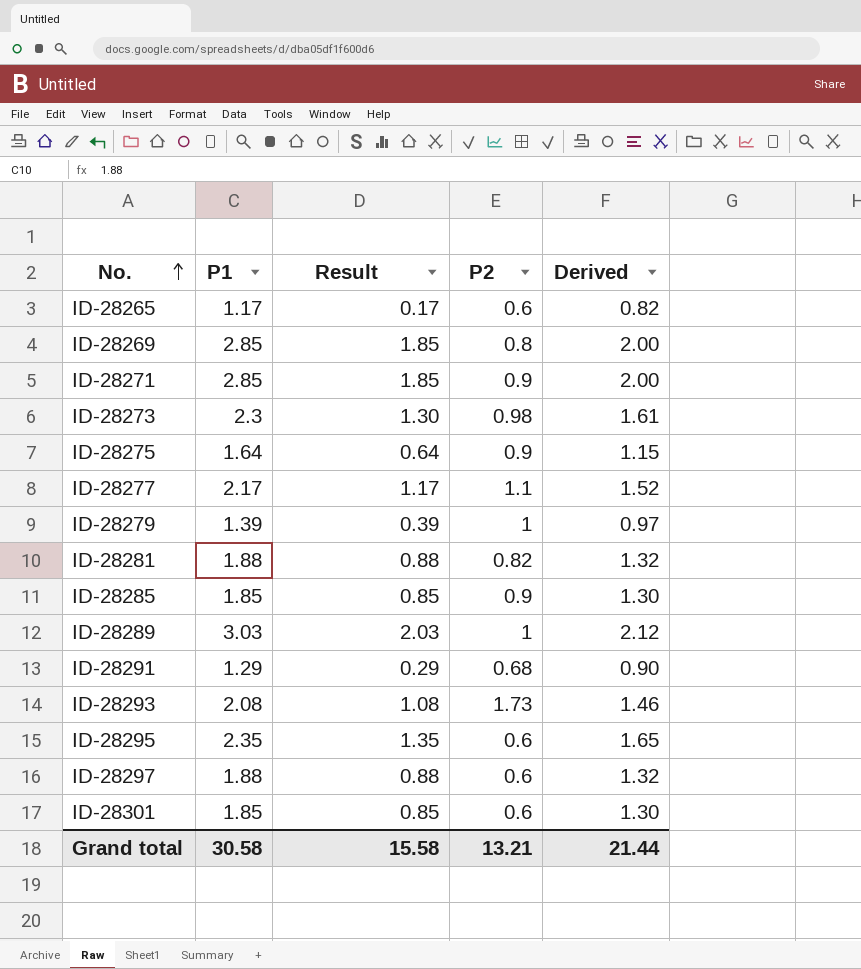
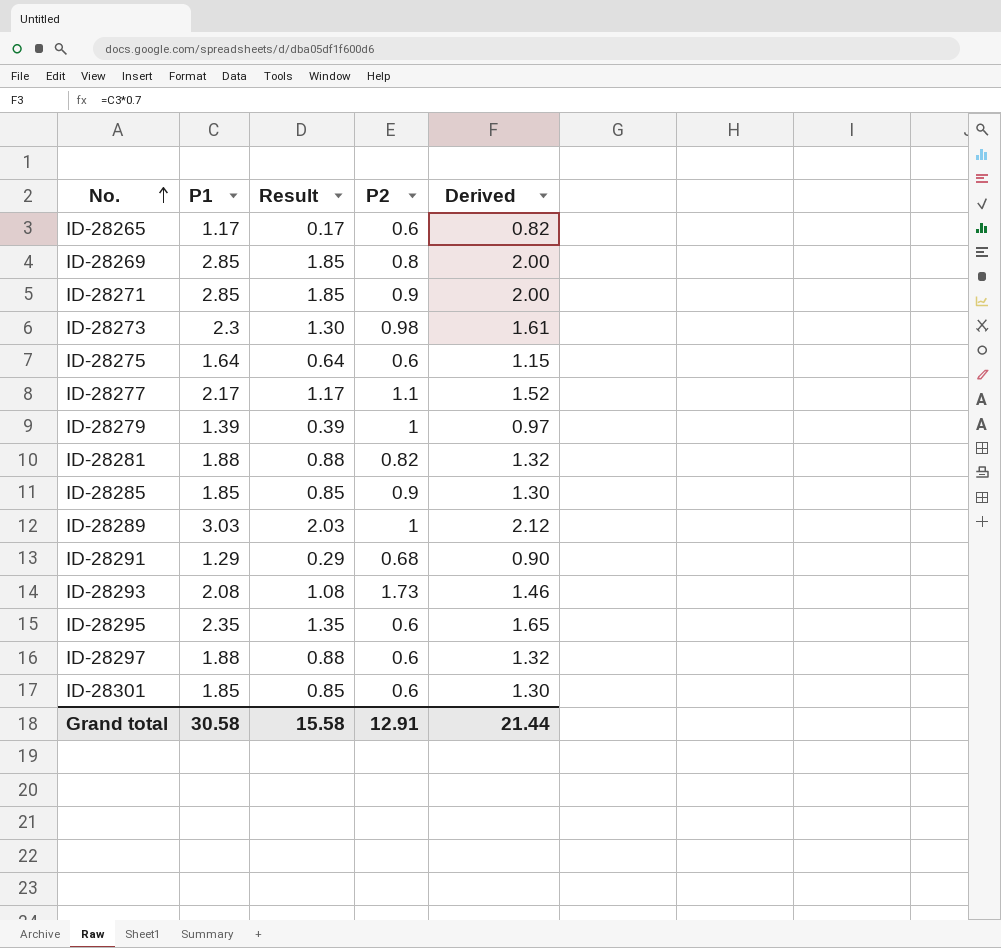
ID-28275 | P2: 0.9 -> 0.6
Grand total | P2: 13.21 -> 12.91

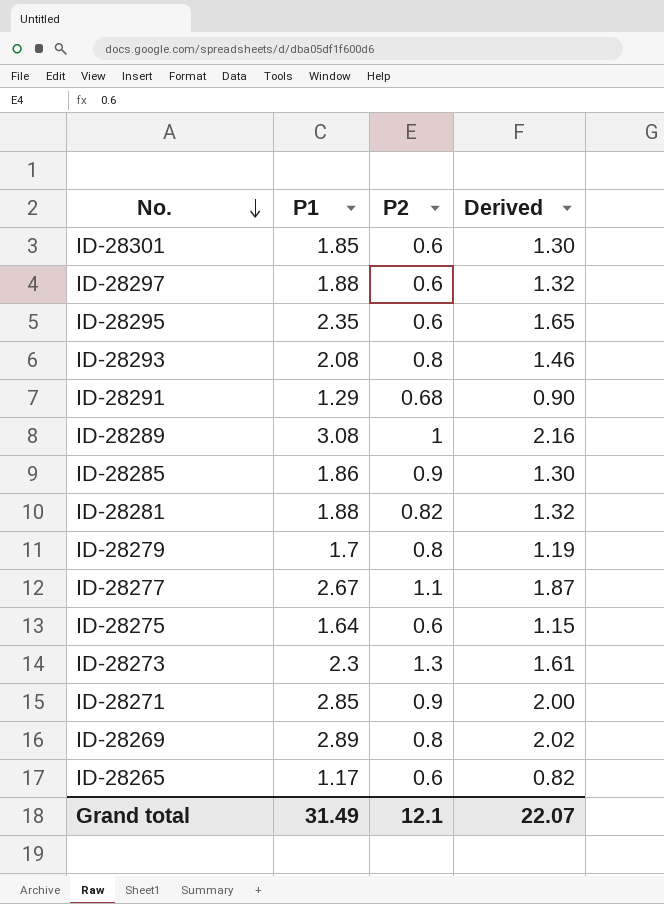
row order: No. ascending -> No. descending
column Result | formula: [P1] - 1 -> none
ID-28293 | P2: 1.73 -> 0.8
ID-28289 | P1: 3.03 -> 3.08
ID-28289 | Derived: 2.12 -> 2.16
ID-28285 | P1: 1.85 -> 1.86
ID-28279 | P1: 1.39 -> 1.7
ID-28279 | P2: 1 -> 0.8
ID-28279 | Derived: 0.97 -> 1.19
ID-28277 | P1: 2.17 -> 2.67
ID-28277 | Derived: 1.52 -> 1.87
ID-28273 | P2: 0.98 -> 1.3
ID-28269 | P1: 2.85 -> 2.89
ID-28269 | Derived: 2.00 -> 2.02
Grand total | P1: 30.58 -> 31.49
Grand total | P2: 12.91 -> 12.1
Grand total | Derived: 21.44 -> 22.07

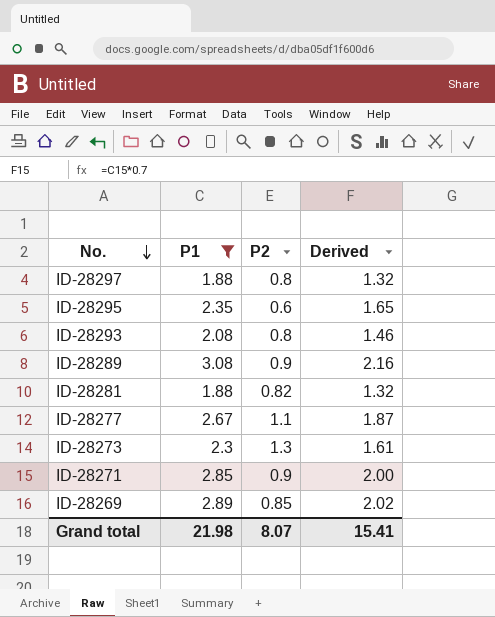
filter: none -> P1 >= 1.88
ID-28297 | P2: 0.6 -> 0.8
ID-28289 | P2: 1 -> 0.9
ID-28269 | P2: 0.8 -> 0.85
Grand total | P1: 31.49 -> 21.98
Grand total | P2: 12.1 -> 8.07
Grand total | Derived: 22.07 -> 15.41

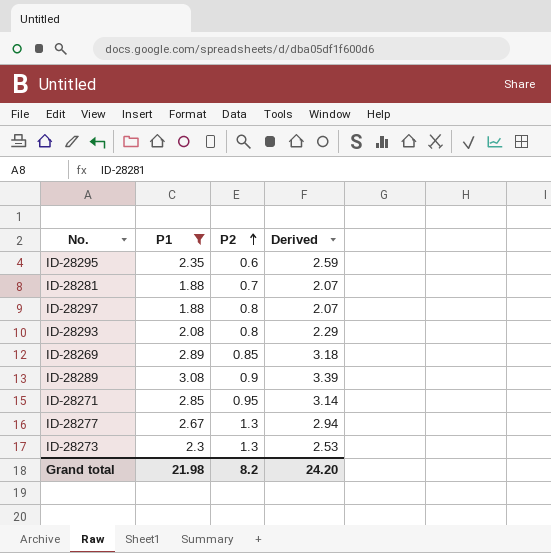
row order: No. descending -> P2 ascending
column Derived | formula: [P1] * 0.7 -> [P1] * 1.1
ID-28281 | P2: 0.82 -> 0.7
ID-28271 | P2: 0.9 -> 0.95
ID-28277 | P2: 1.1 -> 1.3
Grand total | P2: 8.07 -> 8.2
Grand total | Derived: 15.41 -> 24.20

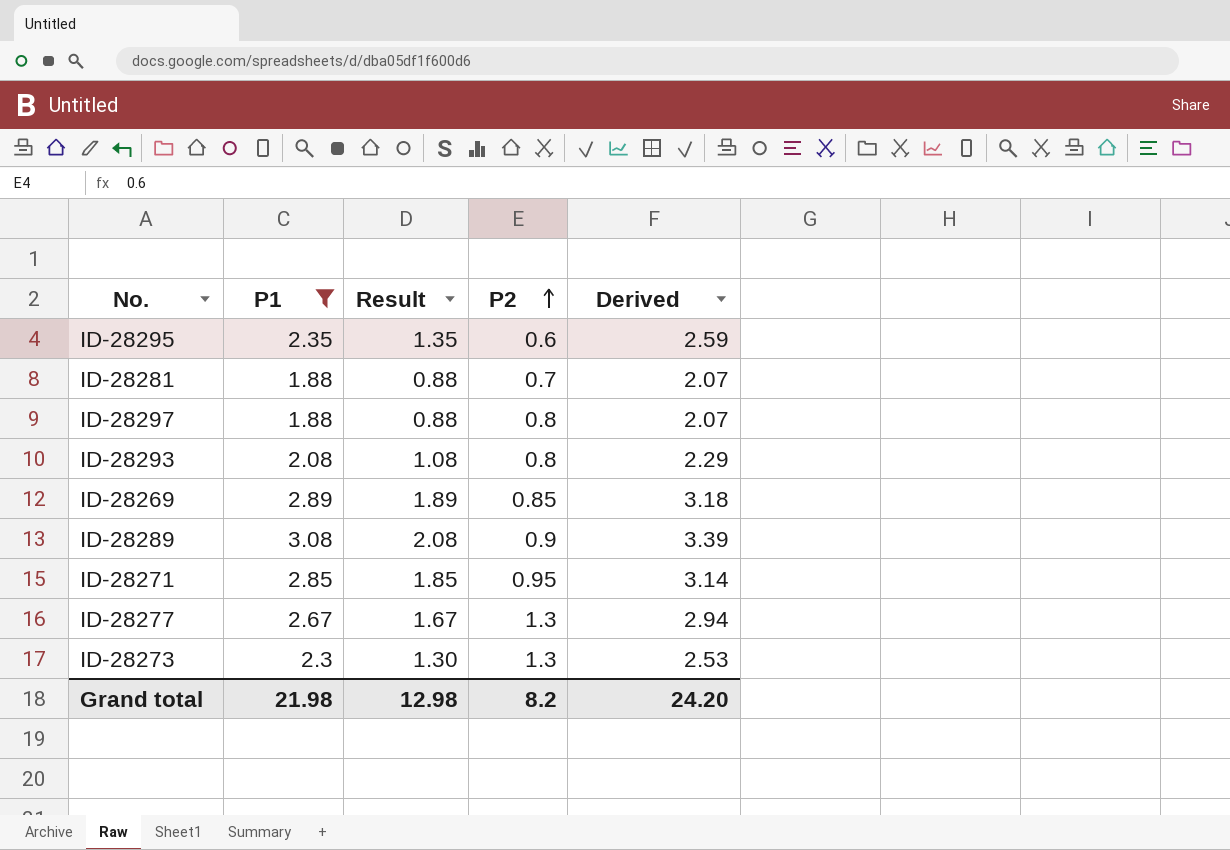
column Result | formula: none -> [P1] - 1

